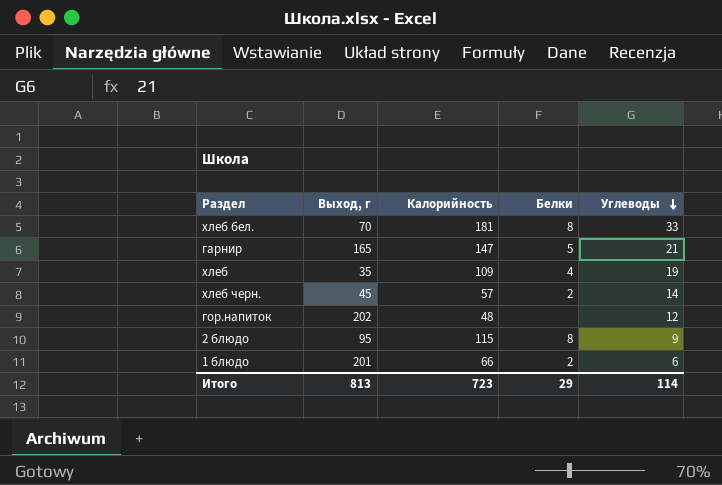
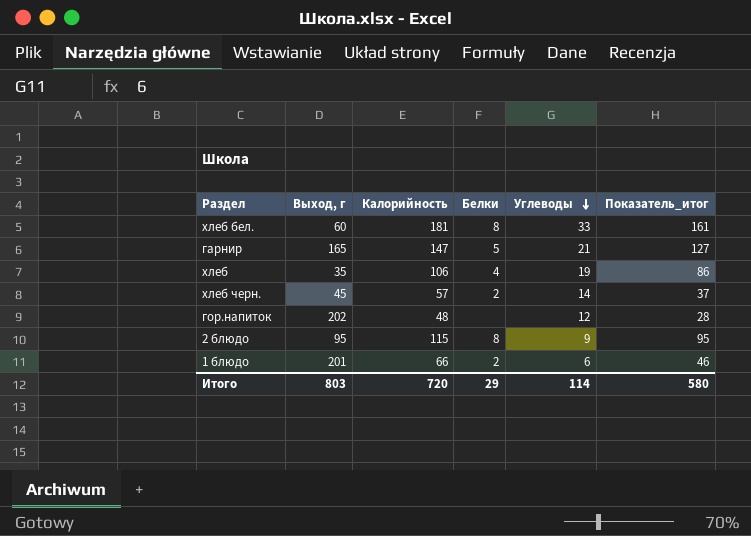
column Показатель_итог | formula: none -> [Калорийность] - 20
хлеб бел. | Выход, г: 70 -> 60
хлеб | Калорийность: 109 -> 106
Итого | Выход, г: 813 -> 803
Итого | Калорийность: 723 -> 720

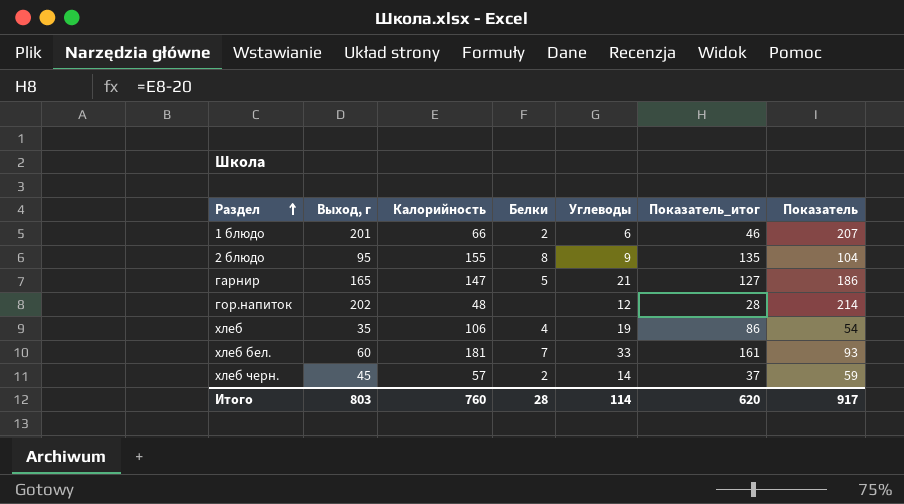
row order: Углеводы descending -> Раздел ascending
column Показатель | formula: none -> [Выход, г] + [Углеводы]
2 блюдо | Калорийность: 115 -> 155
2 блюдо | Показатель_итог: 95 -> 135
хлеб бел. | Белки: 8 -> 7
Итого | Калорийность: 720 -> 760
Итого | Белки: 29 -> 28
Итого | Показатель_итог: 580 -> 620

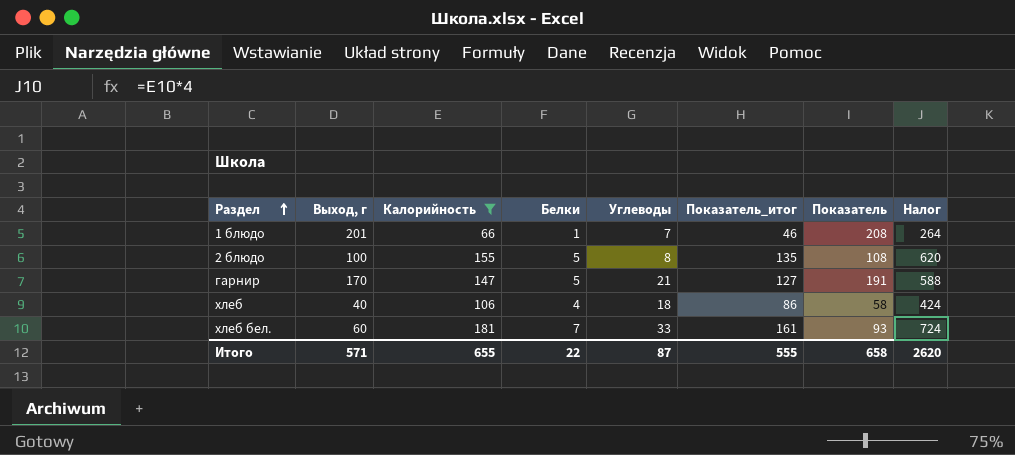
filter: none -> Калорийность >= 66
column Налог | formula: none -> [Калорийность] * 4
1 блюдо | Белки: 2 -> 1
1 блюдо | Углеводы: 6 -> 7
1 блюдо | Показатель: 207 -> 208
2 блюдо | Выход, г: 95 -> 100
2 блюдо | Белки: 8 -> 5
2 блюдо | Углеводы: 9 -> 8
2 блюдо | Показатель: 104 -> 108
гарнир | Выход, г: 165 -> 170
гарнир | Показатель: 186 -> 191
хлеб | Выход, г: 35 -> 40
хлеб | Углеводы: 19 -> 18
хлеб | Показатель: 54 -> 58
Итого | Выход, г: 803 -> 571
Итого | Калорийность: 760 -> 655
Итого | Белки: 28 -> 22
Итого | Углеводы: 114 -> 87
Итого | Показатель_итог: 620 -> 555
Итого | Показатель: 917 -> 658

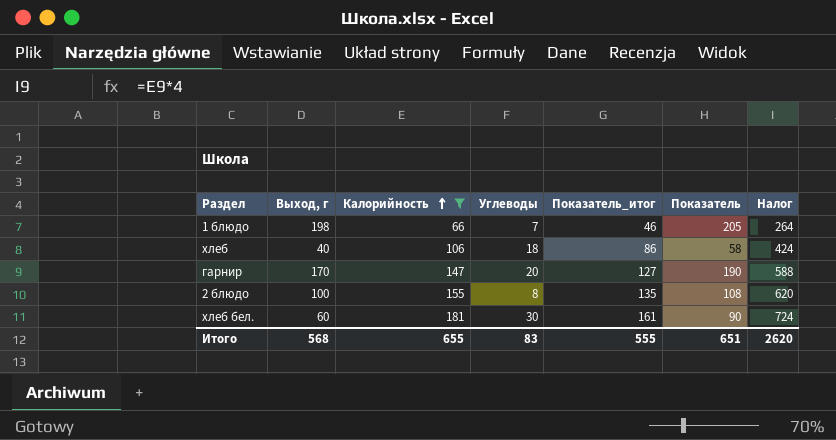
row order: Раздел ascending -> Калорийность ascending
column Белки | position: 4 -> none
1 блюдо | Выход, г: 201 -> 198
1 блюдо | Показатель: 208 -> 205
гарнир | Углеводы: 21 -> 20
гарнир | Показатель: 191 -> 190
хлеб бел. | Углеводы: 33 -> 30
хлеб бел. | Показатель: 93 -> 90
Итого | Выход, г: 571 -> 568
Итого | Углеводы: 87 -> 83
Итого | Показатель: 658 -> 651

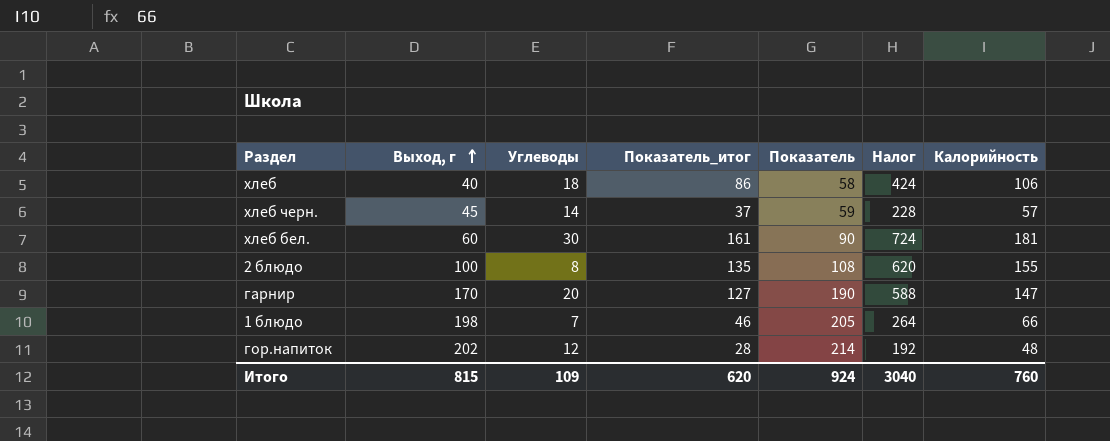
filter: Калорийность >= 66 -> none
row order: Калорийность ascending -> Выход, г ascending
column Калорийность | position: 3 -> 7
Итого | Выход, г: 568 -> 815
Итого | Углеводы: 83 -> 109
Итого | Показатель_итог: 555 -> 620
Итого | Показатель: 651 -> 924
Итого | Налог: 2620 -> 3040
Итого | Калорийность: 655 -> 760

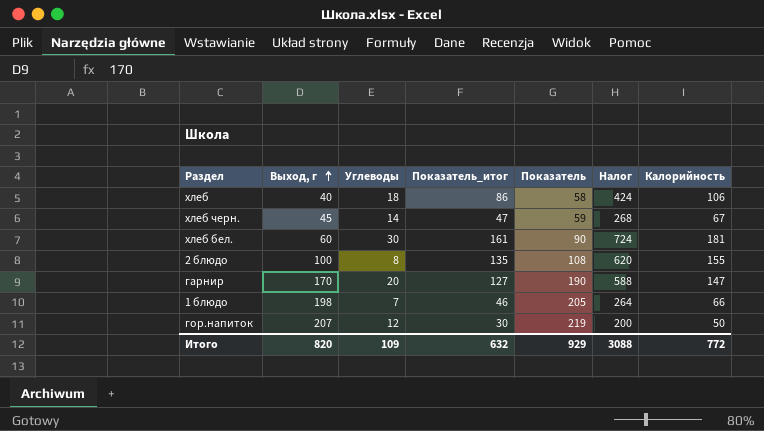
хлеб черн. | Показатель_итог: 37 -> 47
хлеб черн. | Налог: 228 -> 268
хлеб черн. | Калорийность: 57 -> 67
гор.напиток | Выход, г: 202 -> 207
гор.напиток | Показатель_итог: 28 -> 30
гор.напиток | Показатель: 214 -> 219
гор.напиток | Налог: 192 -> 200
гор.напиток | Калорийность: 48 -> 50
Итого | Выход, г: 815 -> 820
Итого | Показатель_итог: 620 -> 632
Итого | Показатель: 924 -> 929
Итого | Налог: 3040 -> 3088
Итого | Калорийность: 760 -> 772

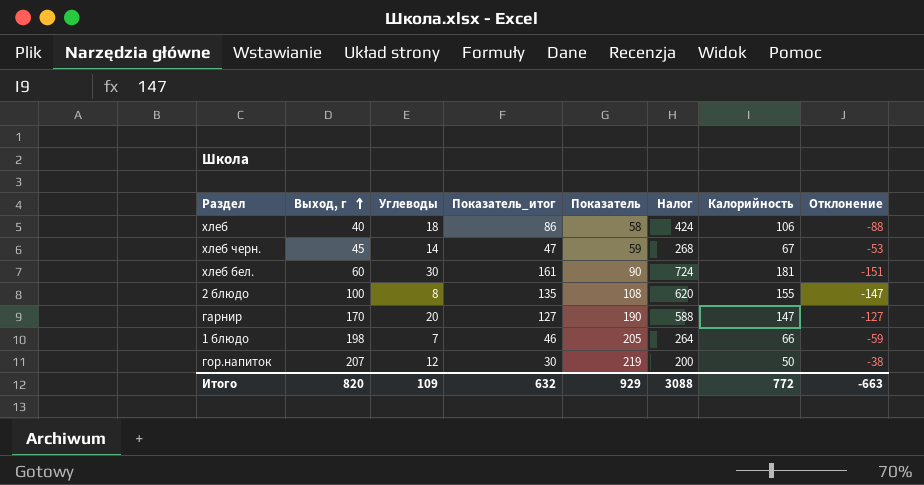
column Отклонение | formula: none -> [Углеводы] - [Калорийность]

